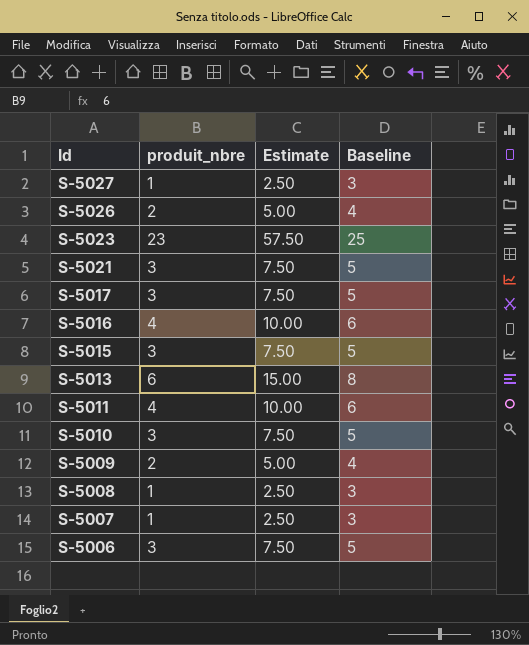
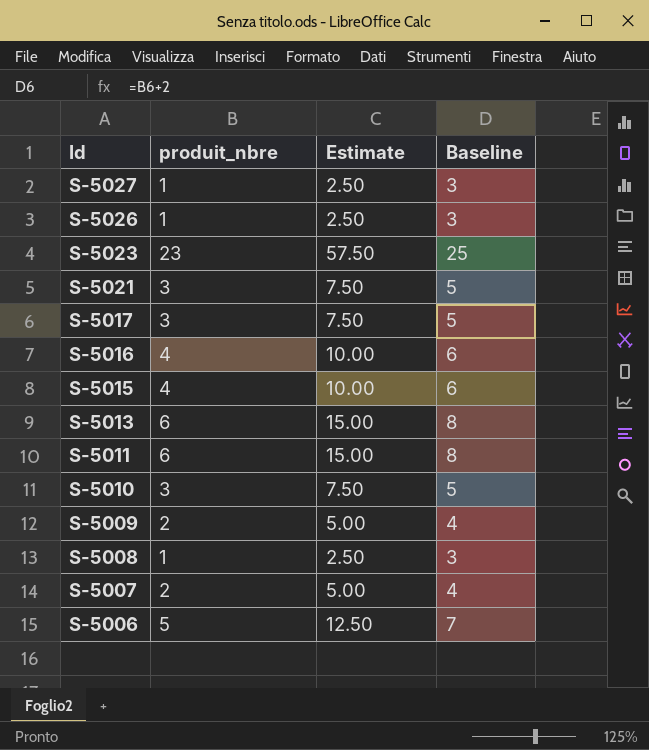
S-5026 | produit_nbre: 2 -> 1
S-5026 | Estimate: 5.00 -> 2.50
S-5026 | Baseline: 4 -> 3
S-5015 | produit_nbre: 3 -> 4
S-5015 | Estimate: 7.50 -> 10.00
S-5015 | Baseline: 5 -> 6
S-5011 | produit_nbre: 4 -> 6
S-5011 | Estimate: 10.00 -> 15.00
S-5011 | Baseline: 6 -> 8
S-5007 | produit_nbre: 1 -> 2
S-5007 | Estimate: 2.50 -> 5.00
S-5007 | Baseline: 3 -> 4
S-5006 | produit_nbre: 3 -> 5
S-5006 | Estimate: 7.50 -> 12.50
S-5006 | Baseline: 5 -> 7

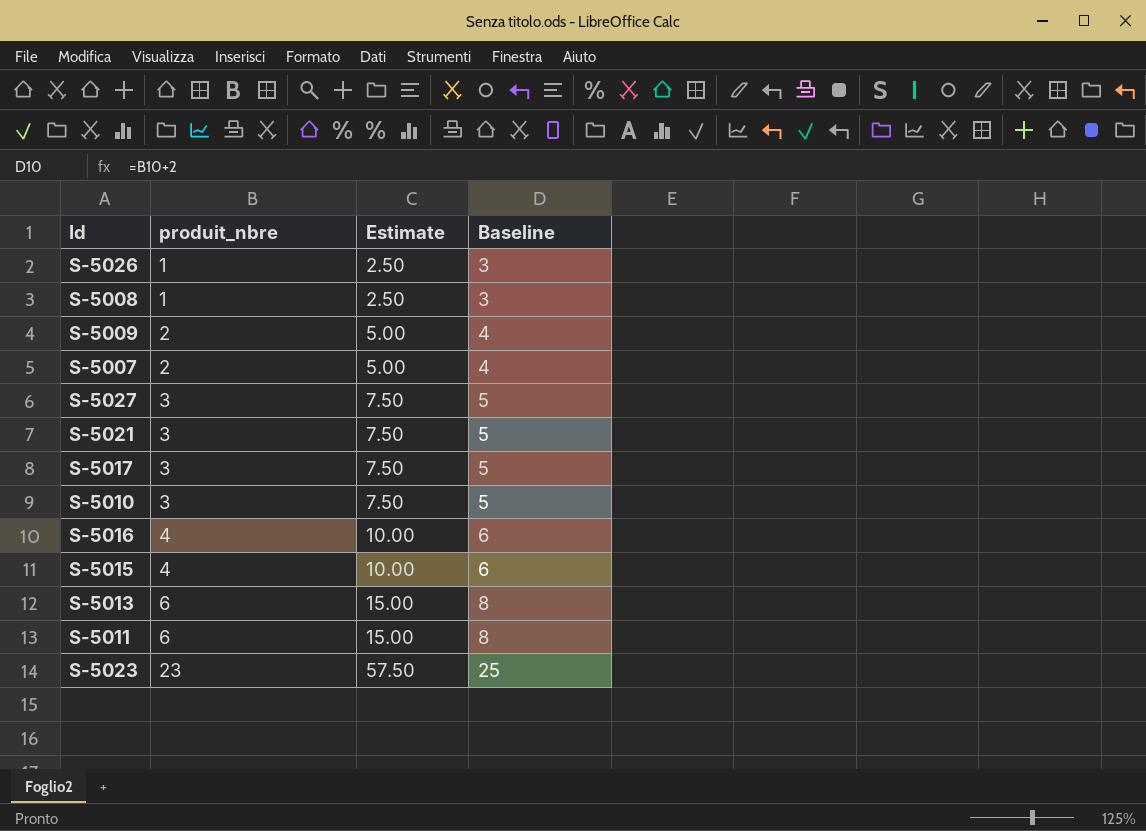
row order: Id descending -> produit_nbre ascending
row S-5006: 5 | 12.50 | 7 -> none
S-5027 | produit_nbre: 1 -> 3
S-5027 | Estimate: 2.50 -> 7.50
S-5027 | Baseline: 3 -> 5

